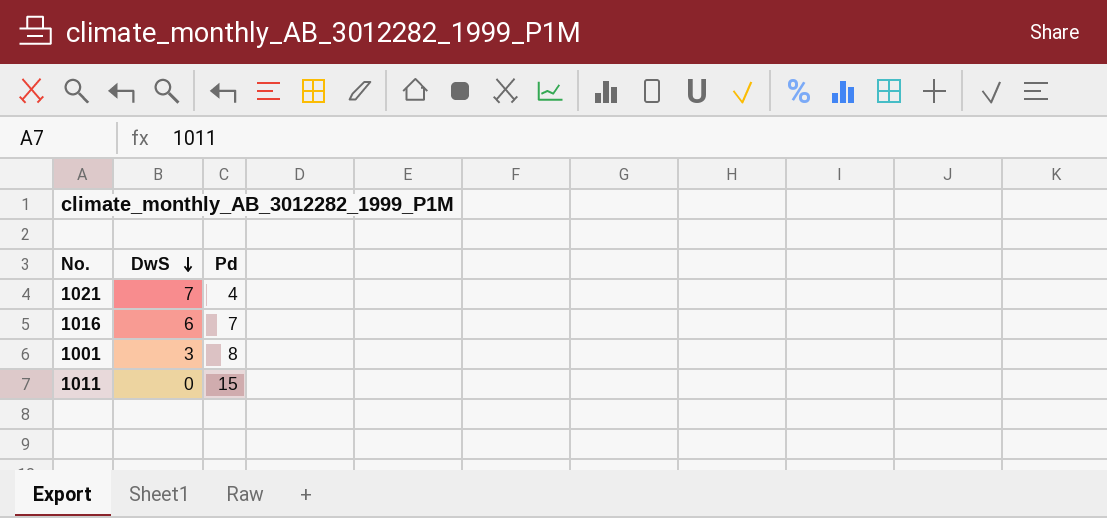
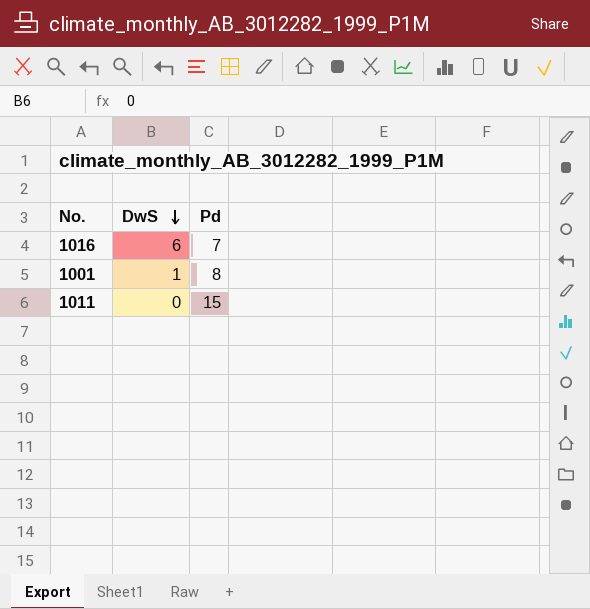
row 1021: 7 | 4 -> none
1001 | DwS: 3 -> 1

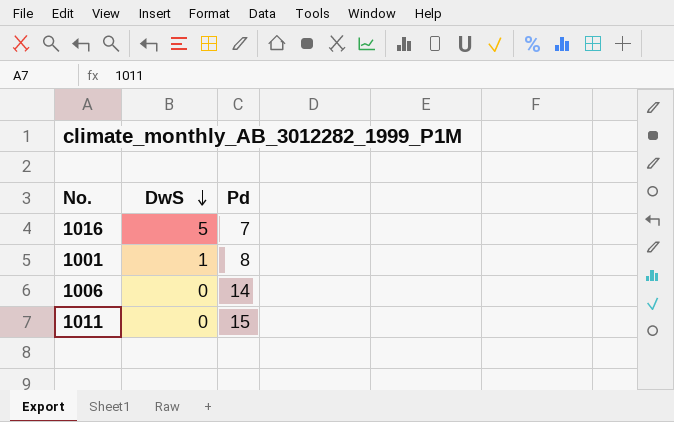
1016 | DwS: 6 -> 5
row 1006: none -> 0 | 14

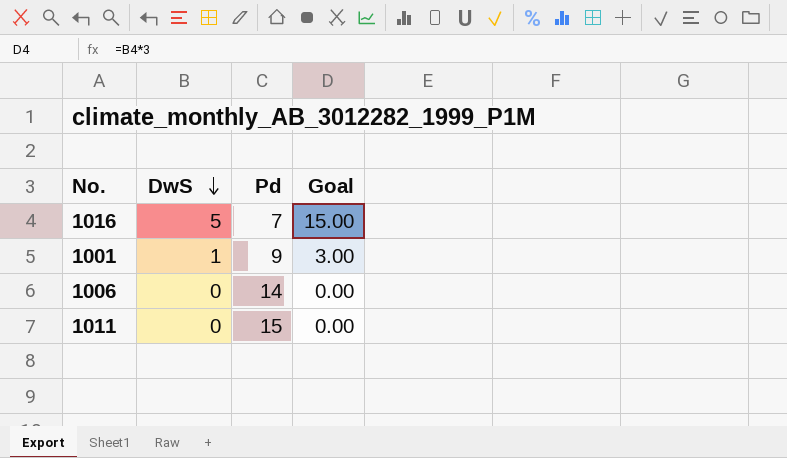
column Goal | formula: none -> [DwS] * 3
1001 | Pd: 8 -> 9

